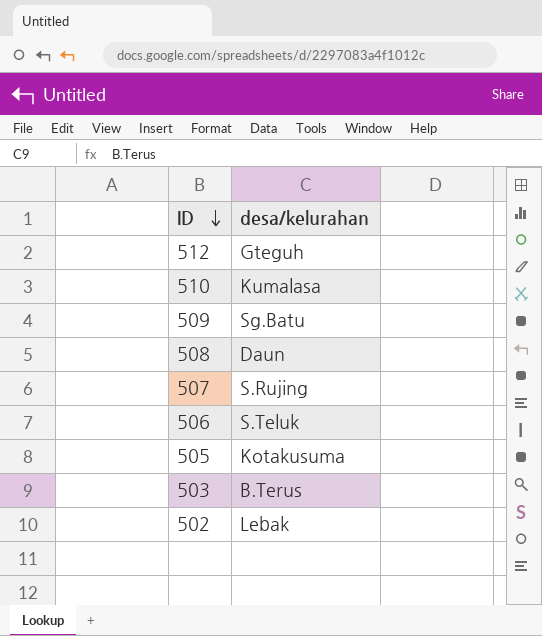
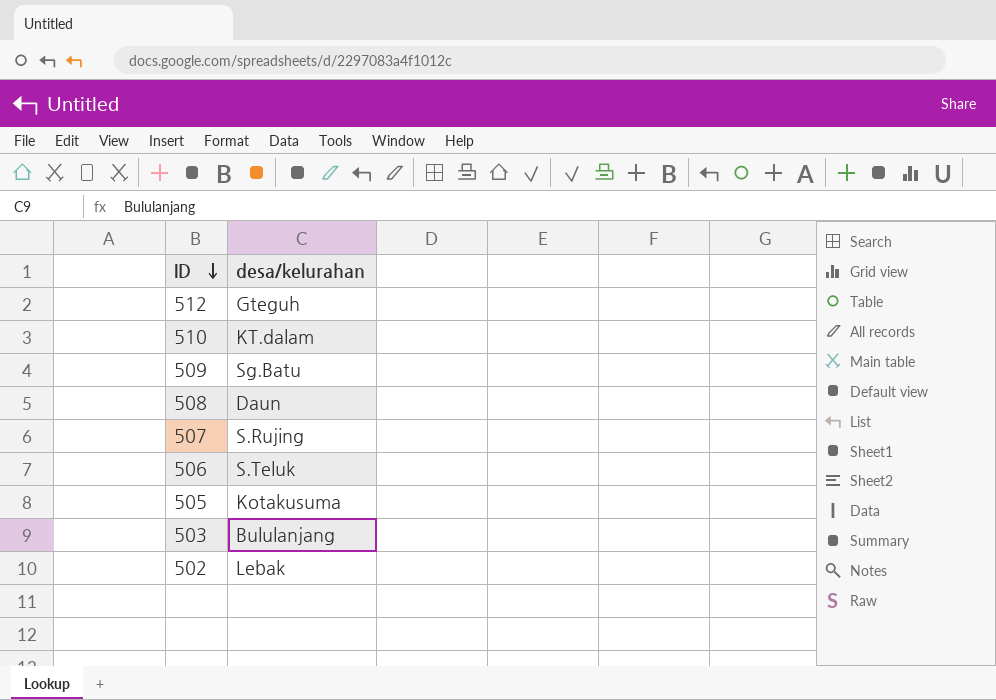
510 | desa/kelurahan: Kumalasa -> KT.dalam
503 | desa/kelurahan: B.Terus -> Bululanjang

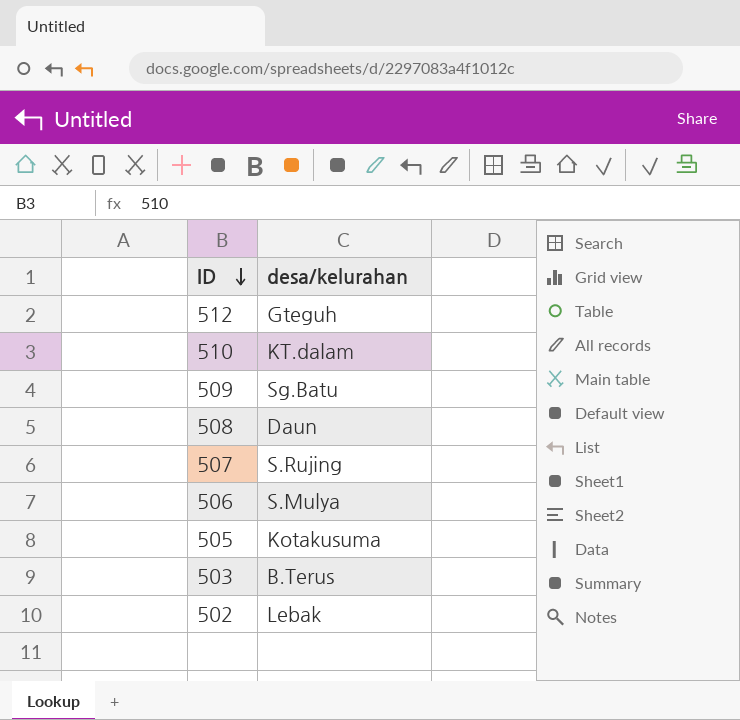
506 | desa/kelurahan: S.Teluk -> S.Mulya
503 | desa/kelurahan: Bululanjang -> B.Terus

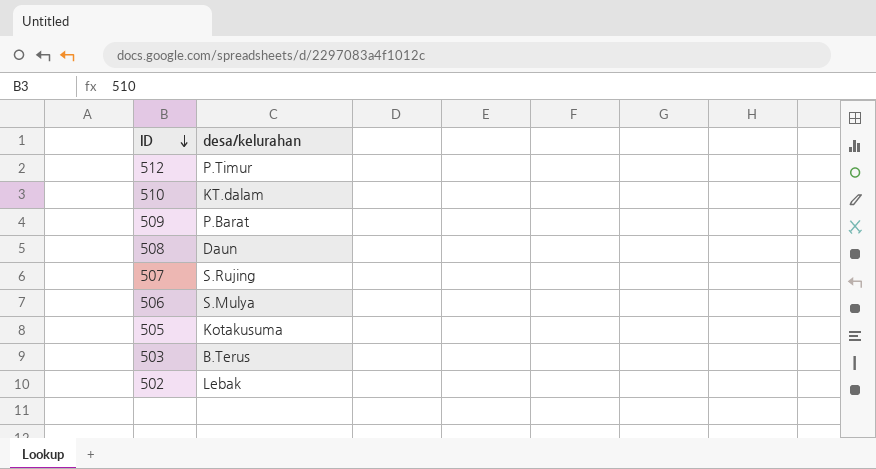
512 | desa/kelurahan: Gteguh -> P.Timur
509 | desa/kelurahan: Sg.Batu -> P.Barat

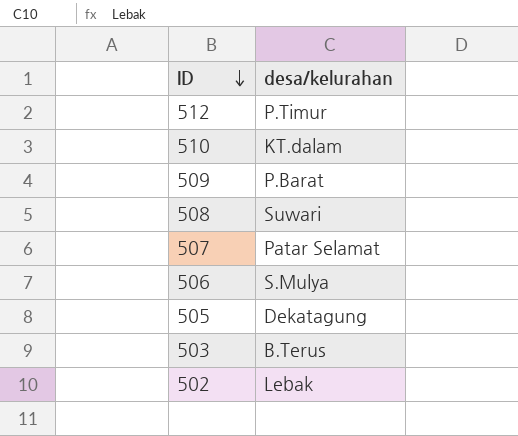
508 | desa/kelurahan: Daun -> Suwari
507 | desa/kelurahan: S.Rujing -> Patar Selamat
505 | desa/kelurahan: Kotakusuma -> Dekatagung

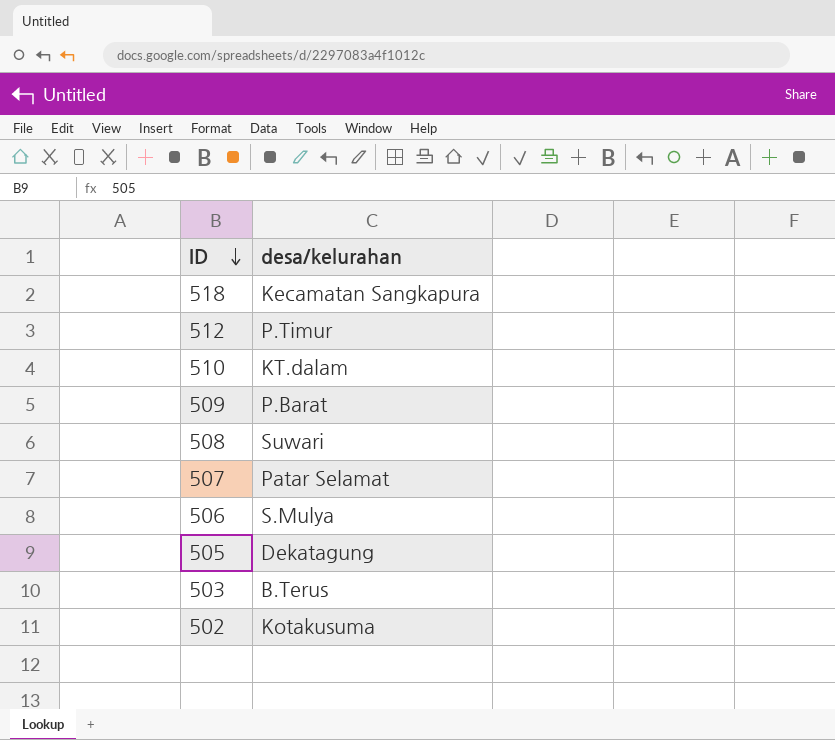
row 518: none -> Kecamatan Sangkapura
502 | desa/kelurahan: Lebak -> Kotakusuma

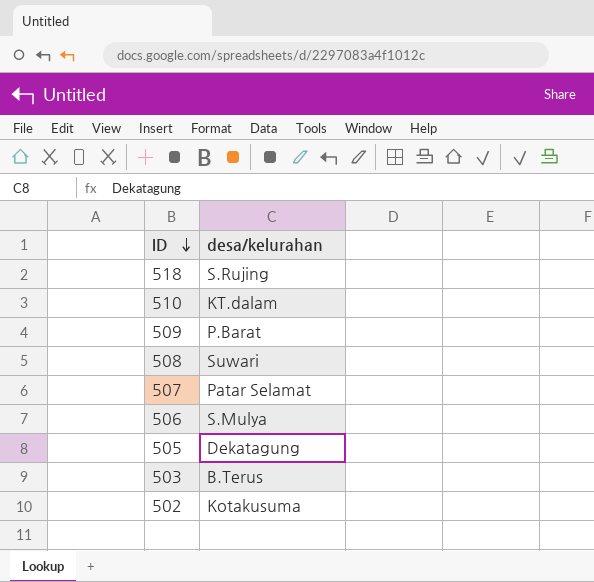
row 512: P.Timur -> none
518 | desa/kelurahan: Kecamatan Sangkapura -> S.Rujing

